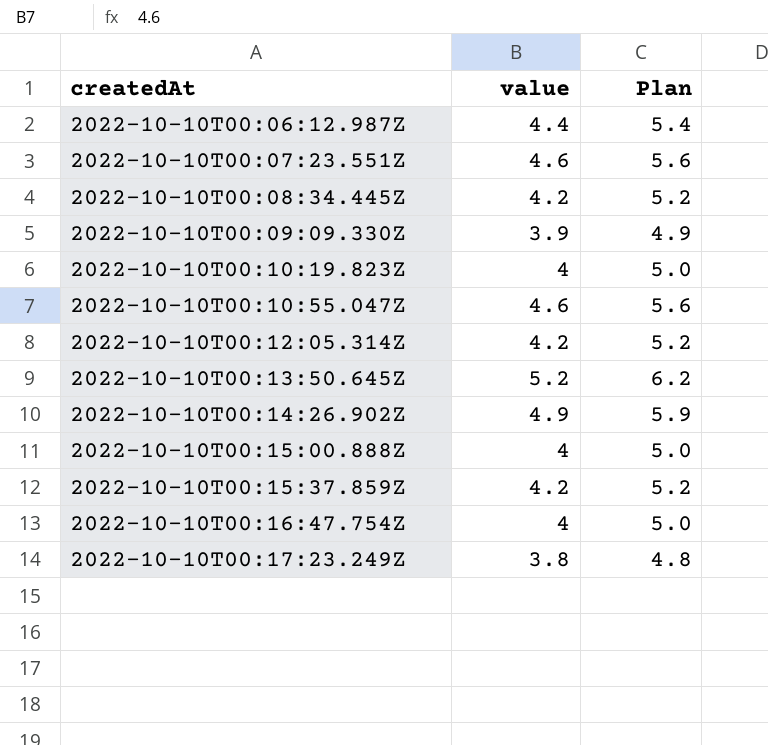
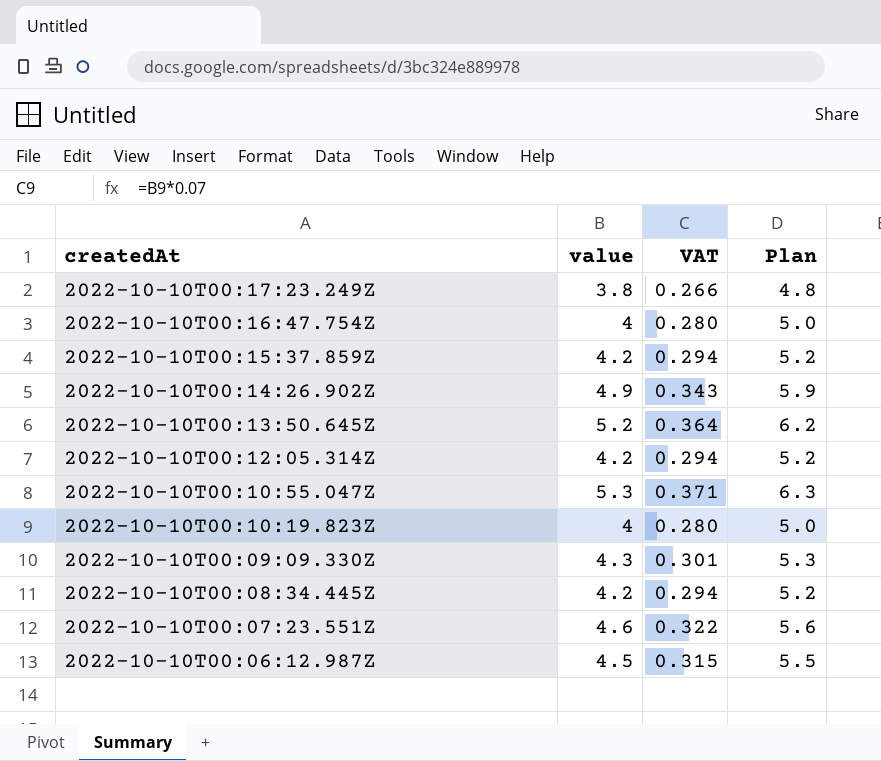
row order: createdAt ascending -> createdAt descending
column VAT | formula: none -> [value] * 0.07
row 2022-10-10T00:15:00.888Z: 4 | 5.0 -> none
2022-10-10T00:10:55.047Z | value: 4.6 -> 5.3
2022-10-10T00:10:55.047Z | Plan: 5.6 -> 6.3
2022-10-10T00:09:09.330Z | value: 3.9 -> 4.3
2022-10-10T00:09:09.330Z | Plan: 4.9 -> 5.3
2022-10-10T00:06:12.987Z | value: 4.4 -> 4.5
2022-10-10T00:06:12.987Z | Plan: 5.4 -> 5.5

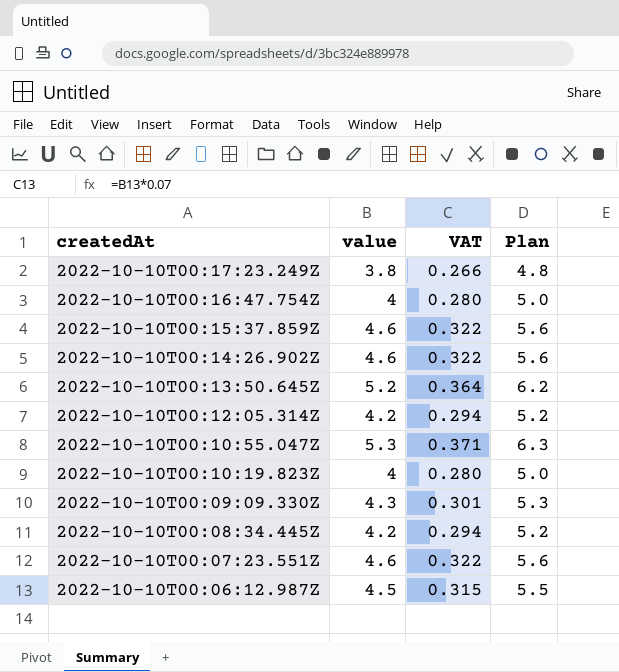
2022-10-10T00:15:37.859Z | value: 4.2 -> 4.6
2022-10-10T00:15:37.859Z | VAT: 0.294 -> 0.322
2022-10-10T00:15:37.859Z | Plan: 5.2 -> 5.6
2022-10-10T00:14:26.902Z | value: 4.9 -> 4.6
2022-10-10T00:14:26.902Z | VAT: 0.343 -> 0.322
2022-10-10T00:14:26.902Z | Plan: 5.9 -> 5.6

